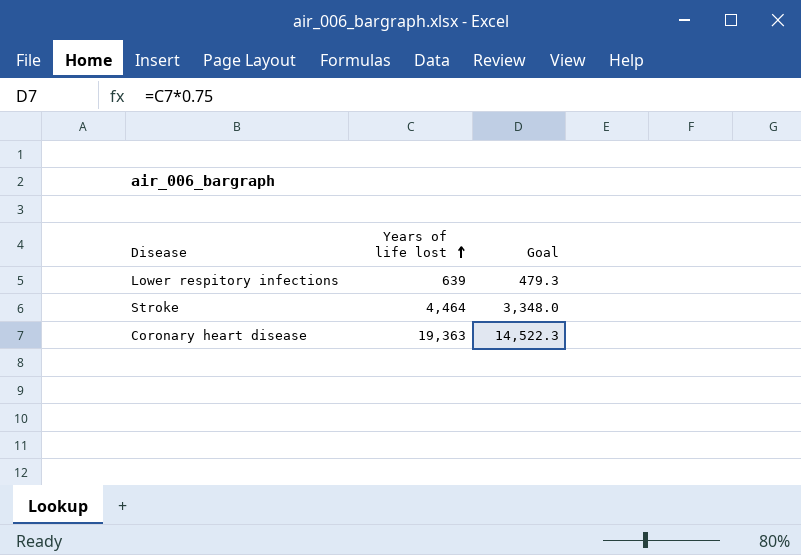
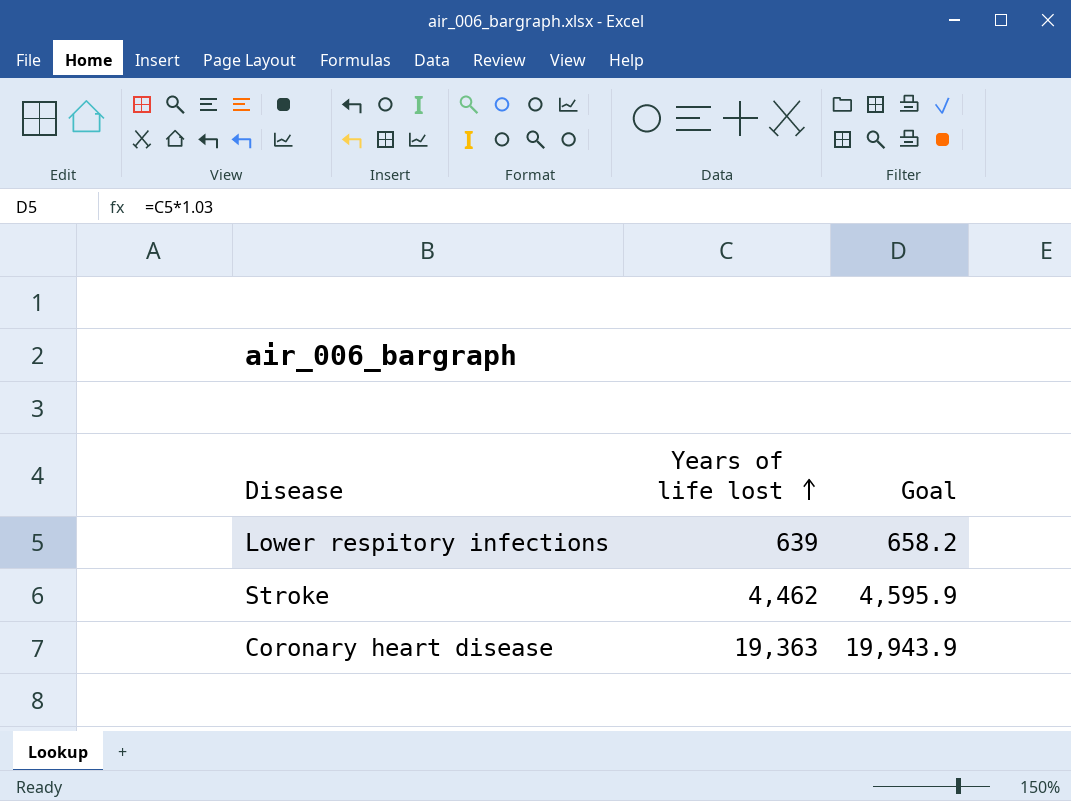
column Goal | formula: [Years of life lost] * 0.75 -> [Years of life lost] * 1.03
Stroke | Years of life lost: 4,464 -> 4,462

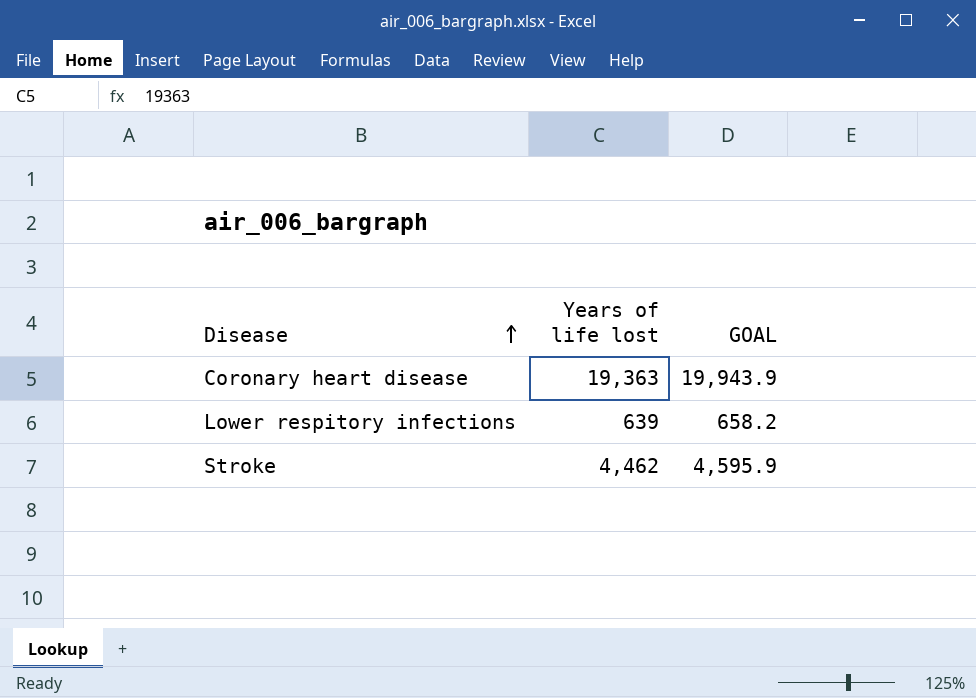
row order: Years of life lost ascending -> Disease ascending
column name: Goal -> GOAL

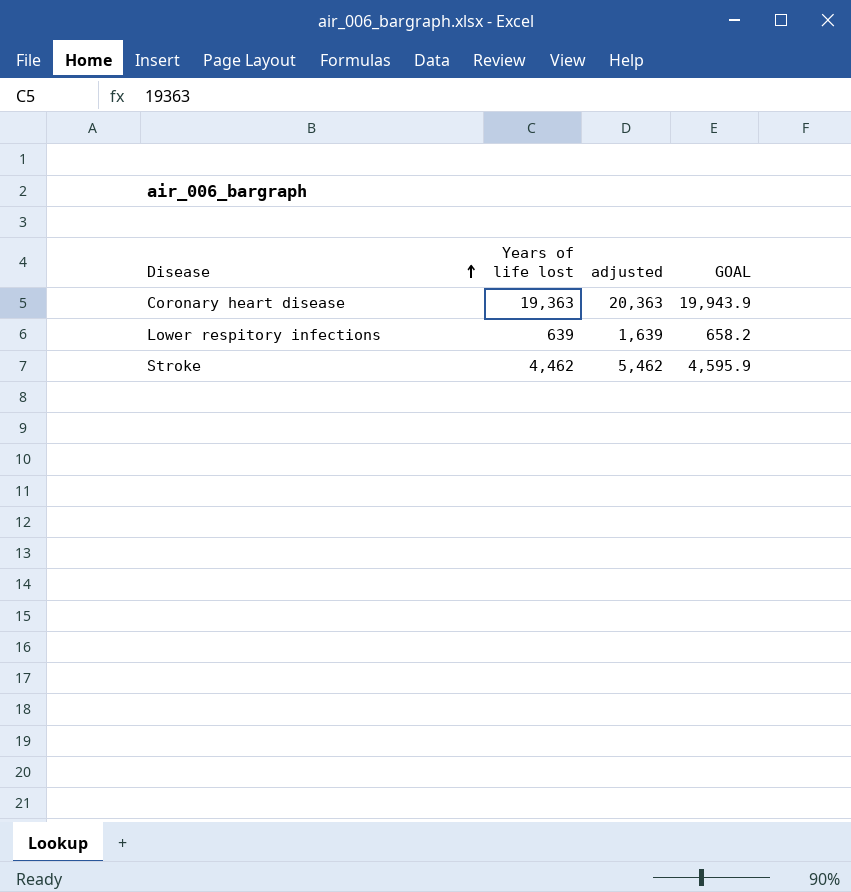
column adjusted | formula: none -> [Years of life lost] + 1000

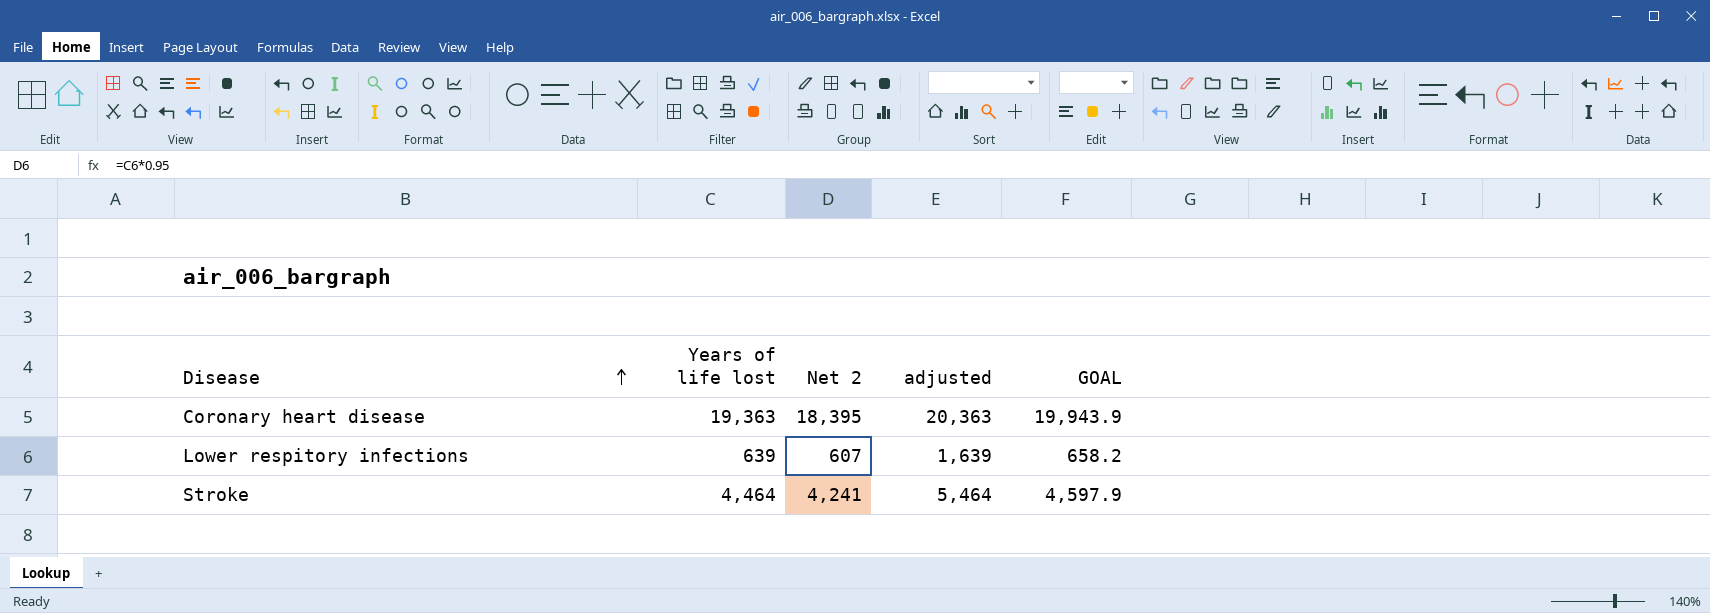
column Net 2 | formula: none -> [Years of life lost] * 0.95
Stroke | Years of life lost: 4,462 -> 4,464
Stroke | adjusted: 5,462 -> 5,464
Stroke | GOAL: 4,595.9 -> 4,597.9

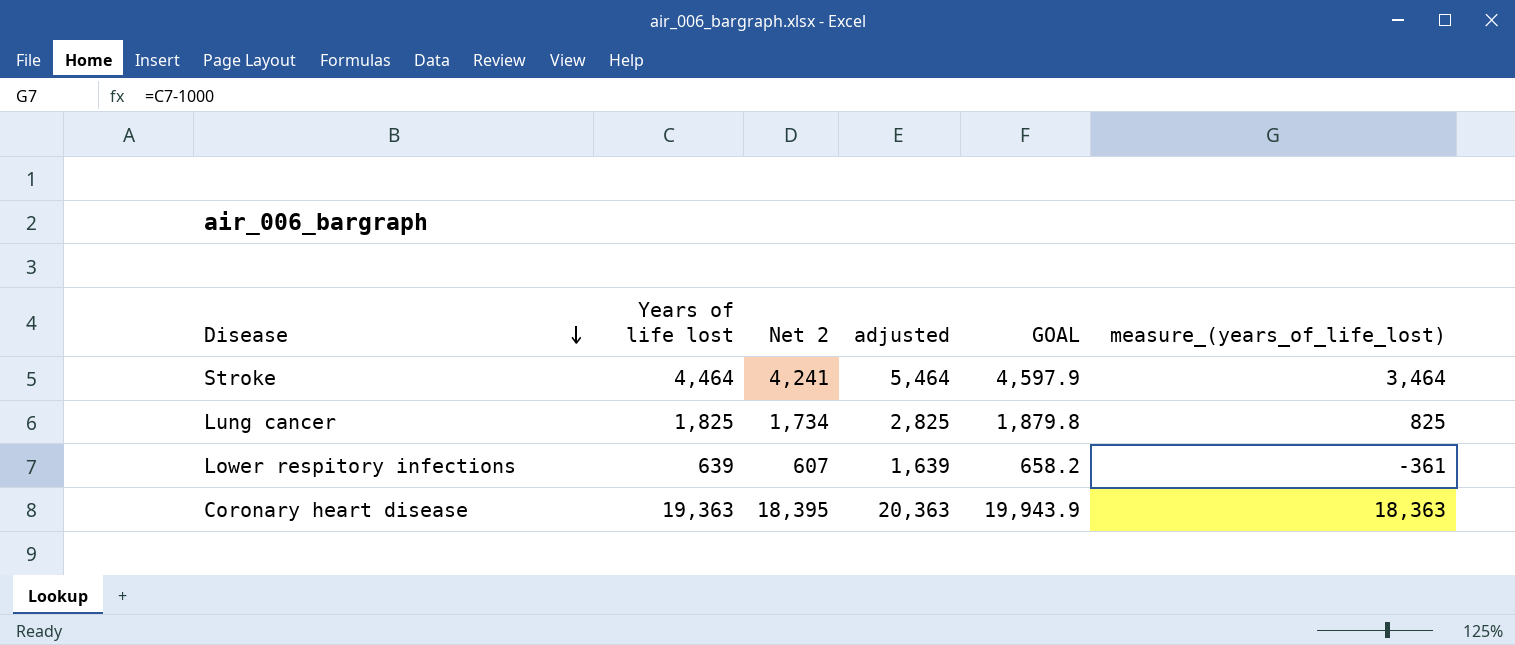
row order: Disease ascending -> Disease descending
column measure_(years_of_life_lost) | formula: none -> [Years of life lost] - 1000
row Lung cancer: none -> 1,825 | 1,734 | 2,825 | 1,879.8 | 825

